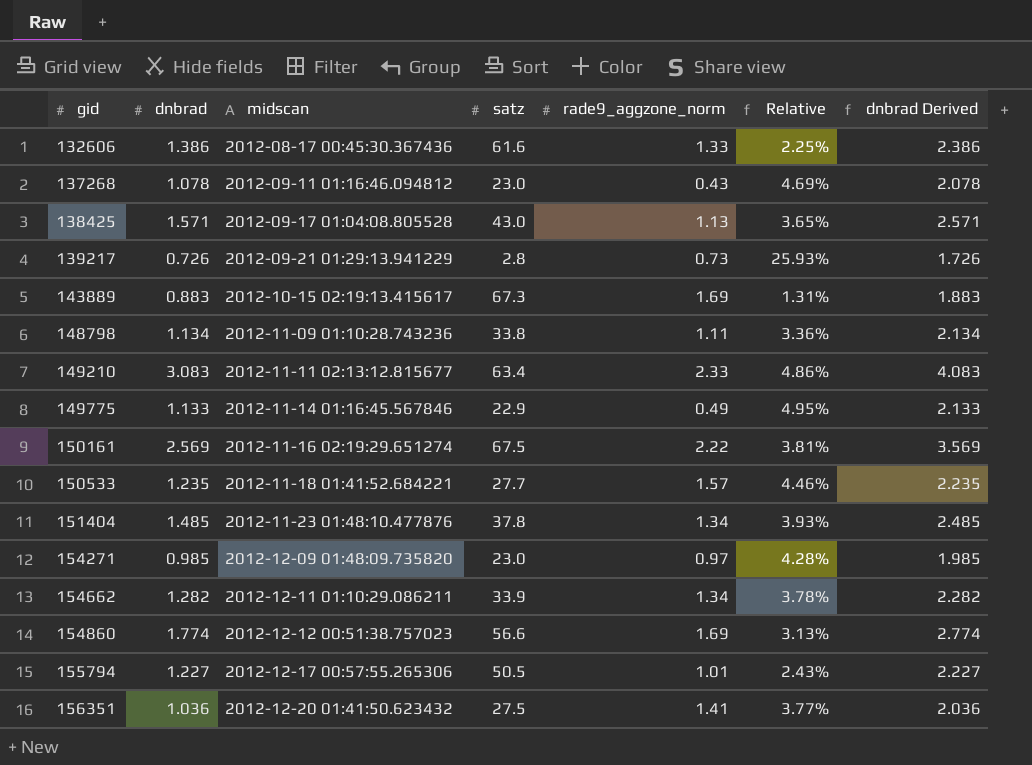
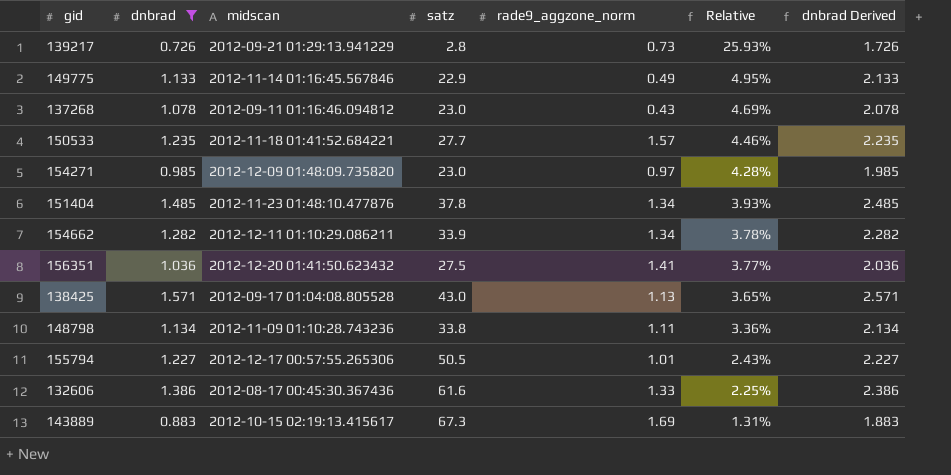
filter: none -> dnbrad <= 1.571
row order: gid ascending -> Relative descending

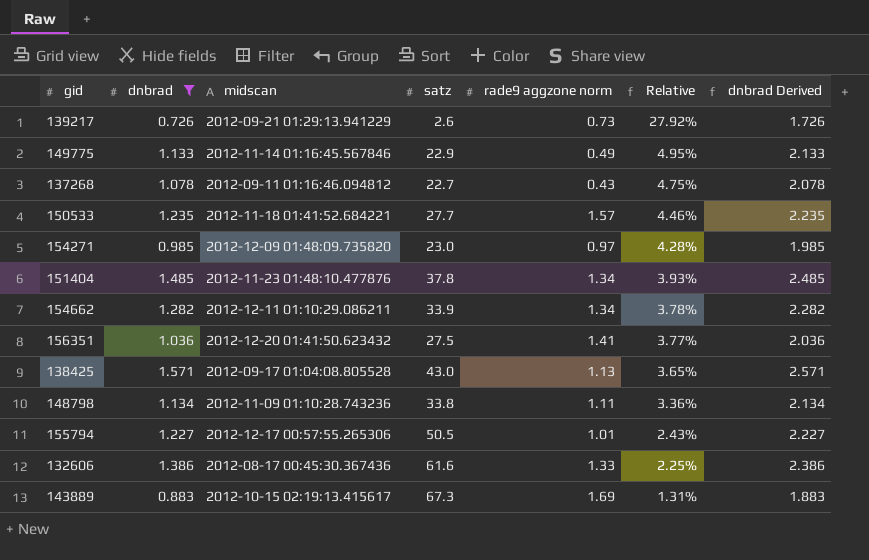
column name: rade9_aggzone_norm -> rade9 aggzone norm
139217 | satz: 2.8 -> 2.6
139217 | Relative: 25.93% -> 27.92%
137268 | satz: 23.0 -> 22.7
137268 | Relative: 4.69% -> 4.75%

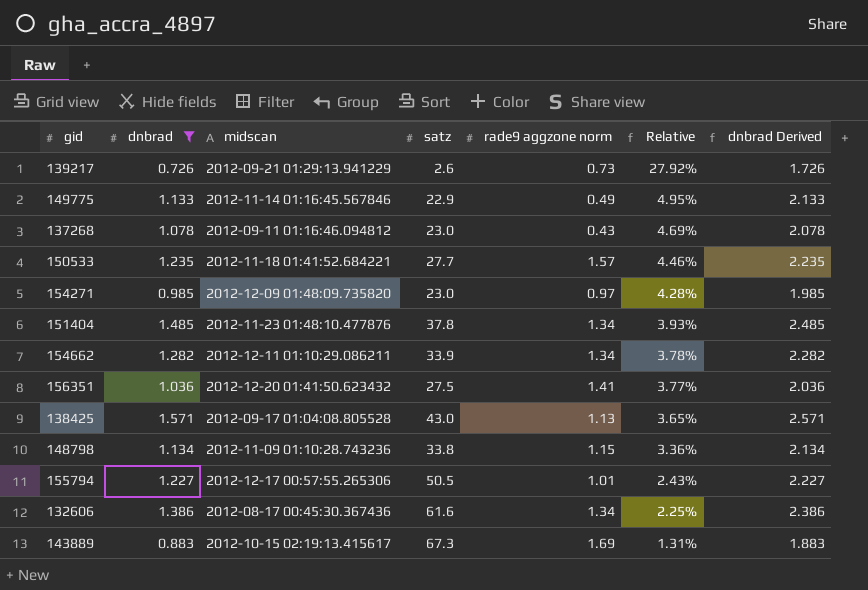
137268 | satz: 22.7 -> 23.0
137268 | Relative: 4.75% -> 4.69%
148798 | rade9 aggzone norm: 1.11 -> 1.15
132606 | rade9 aggzone norm: 1.33 -> 1.34

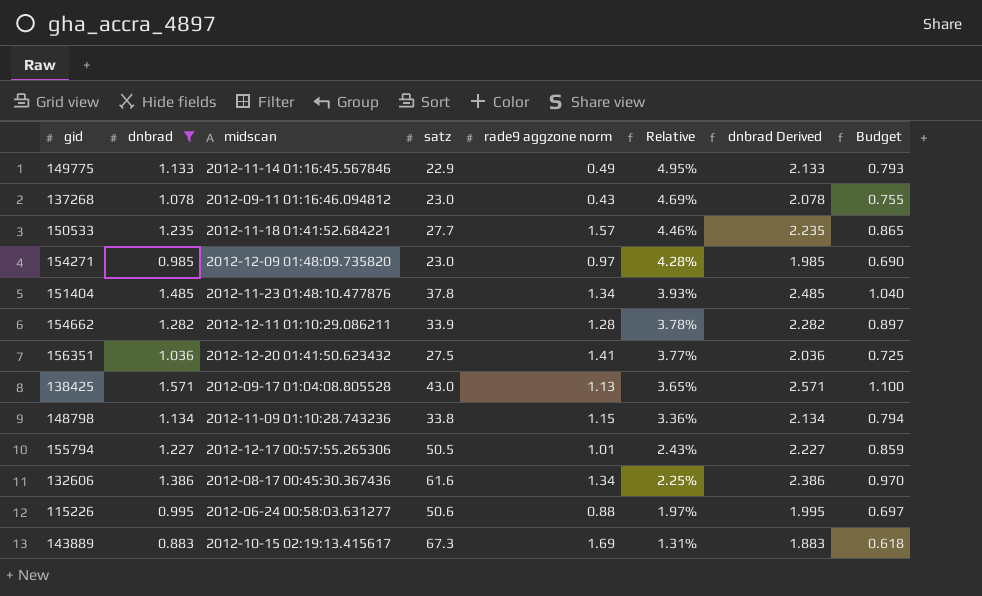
column Budget | formula: none -> [dnbrad] * 0.7
row 139217: 0.726 | 2012-09-21 01:29:13.941229 | 2.6 | 0.73 | 27.92% | 1.726 -> none
154662 | rade9 aggzone norm: 1.34 -> 1.28
row 115226: none -> 0.995 | 2012-06-24 00:58:03.631277 | 50.6 | 0.88 | 1.97% | 1.995 | 0.697

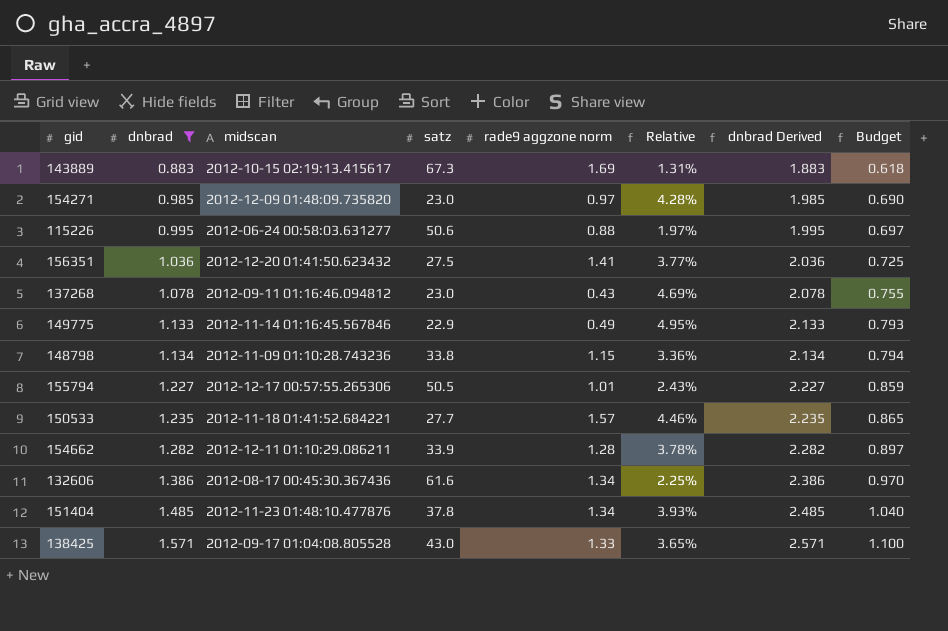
row order: Relative descending -> dnbrad ascending
138425 | rade9 aggzone norm: 1.13 -> 1.33

